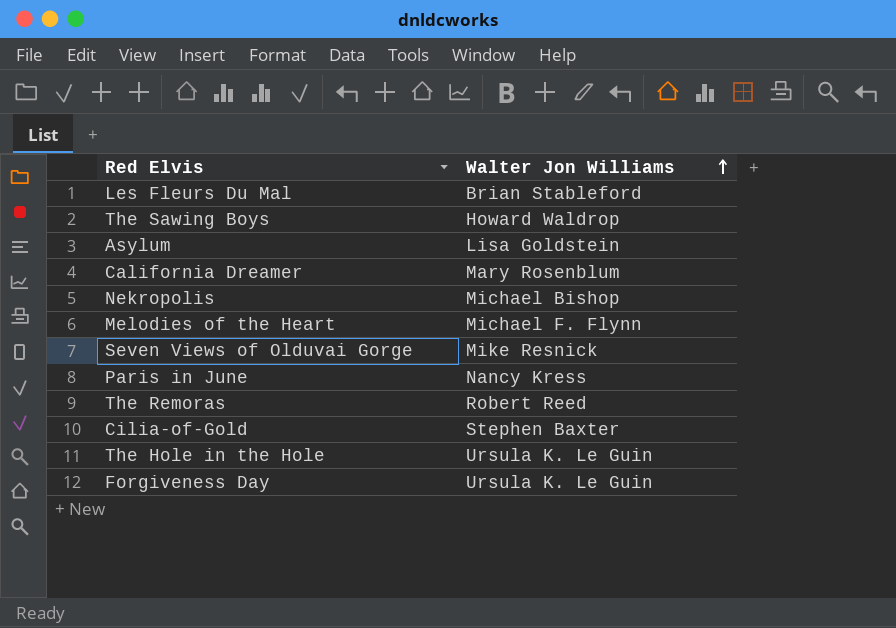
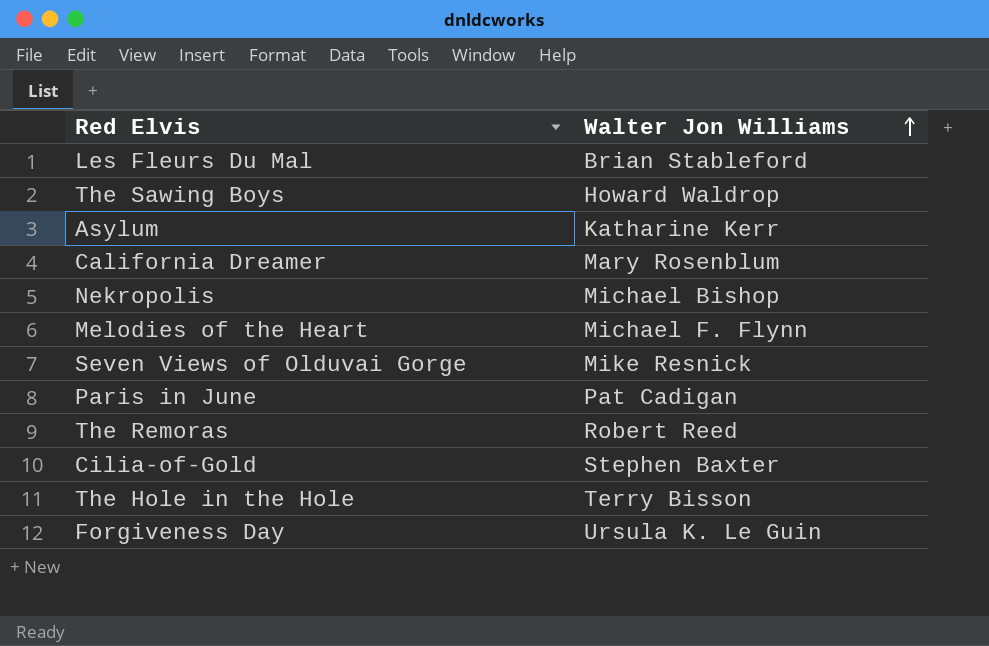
Asylum | Walter Jon Williams: Lisa Goldstein -> Katharine Kerr
Paris in June | Walter Jon Williams: Nancy Kress -> Pat Cadigan
The Hole in the Hole | Walter Jon Williams: Ursula K. Le Guin -> Terry Bisson

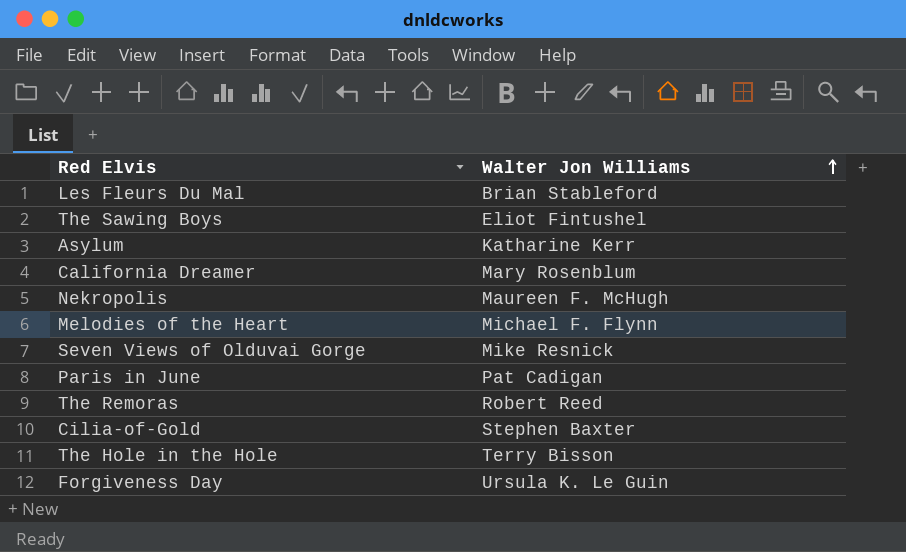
The Sawing Boys | Walter Jon Williams: Howard Waldrop -> Eliot Fintushel
Nekropolis | Walter Jon Williams: Michael Bishop -> Maureen F. McHugh

